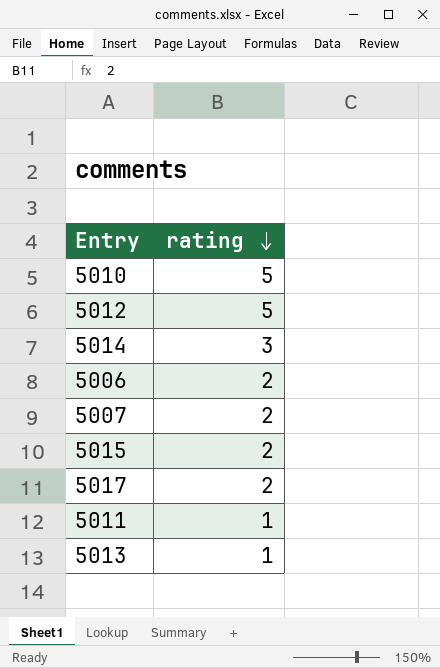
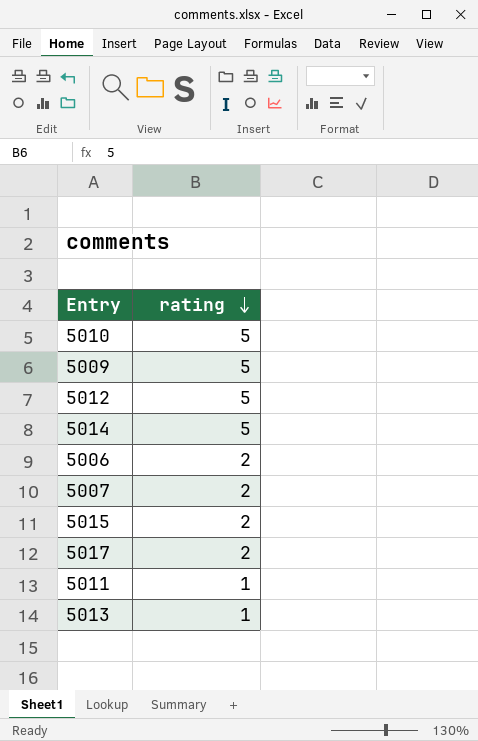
row 5009: none -> 5
5014 | rating: 3 -> 5

